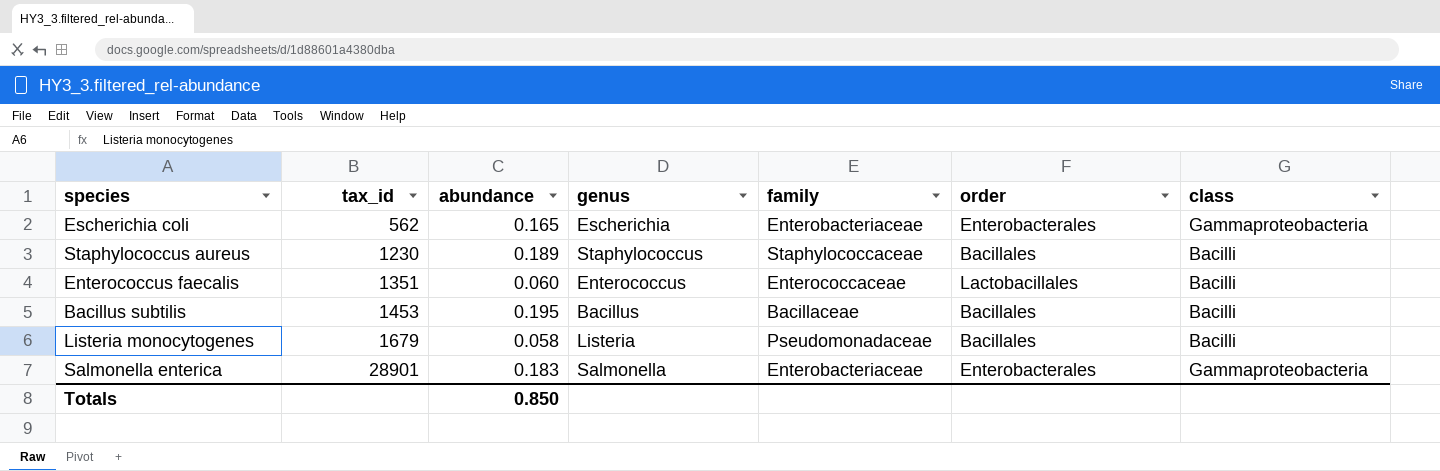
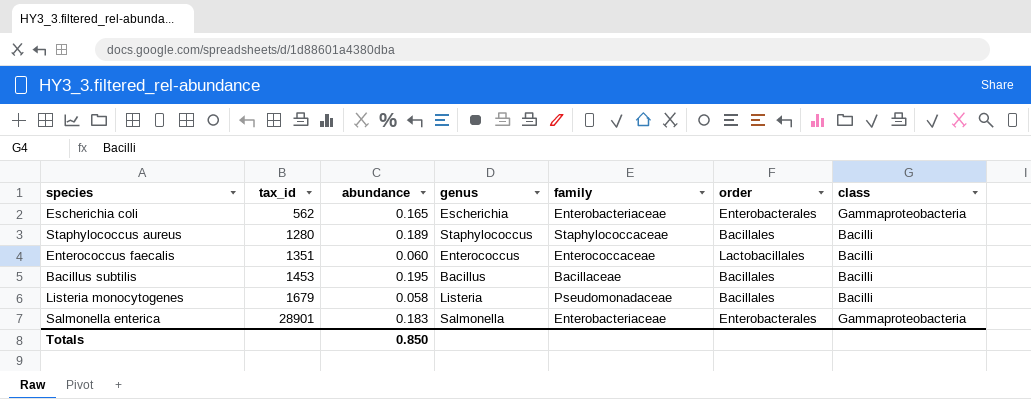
Staphylococcus aureus | tax_id: 1230 -> 1280

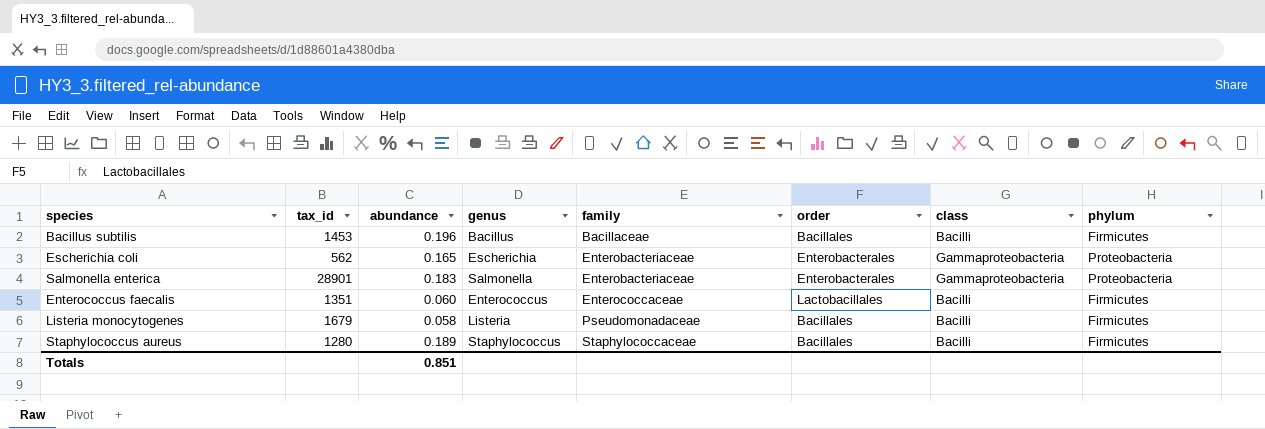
row order: tax_id ascending -> family ascending
column phylum | position: none -> 8
Bacillus subtilis | abundance: 0.195 -> 0.196
Totals | abundance: 0.850 -> 0.851

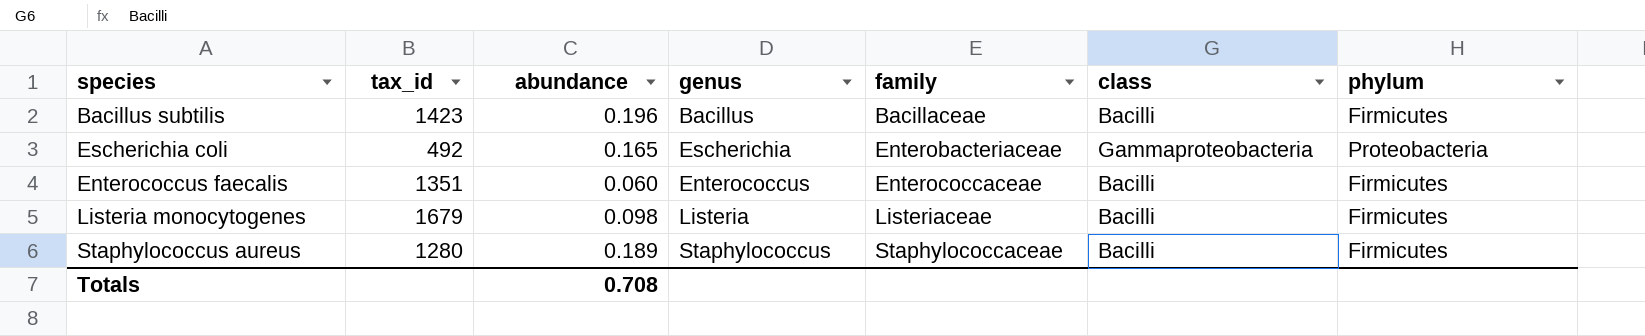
column order | position: 6 -> none
row Salmonella enterica: 28901 | 0.183 | Salmonella | Enterobacteriaceae | Enterobacterales | Gammaproteobacteria | Proteobacteria -> none
Bacillus subtilis | tax_id: 1453 -> 1423
Escherichia coli | tax_id: 562 -> 492
Listeria monocytogenes | abundance: 0.058 -> 0.098
Listeria monocytogenes | family: Pseudomonadaceae -> Listeriaceae
Totals | abundance: 0.851 -> 0.708

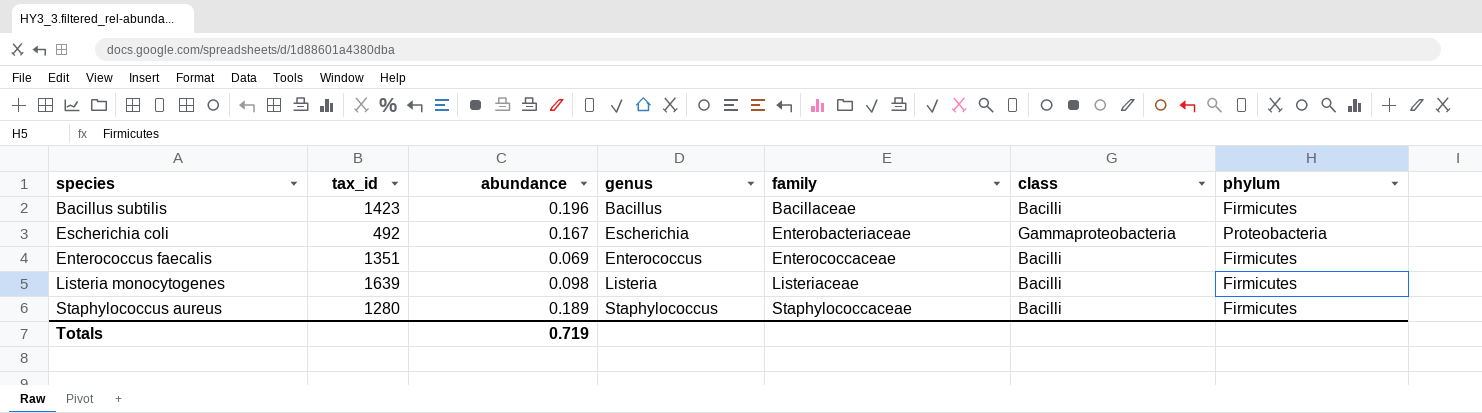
Escherichia coli | abundance: 0.165 -> 0.167
Enterococcus faecalis | abundance: 0.060 -> 0.069
Listeria monocytogenes | tax_id: 1679 -> 1639
Totals | abundance: 0.708 -> 0.719

